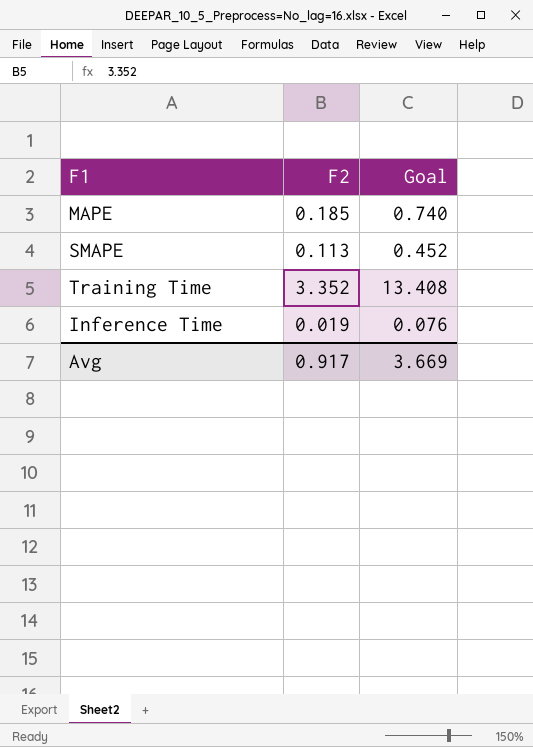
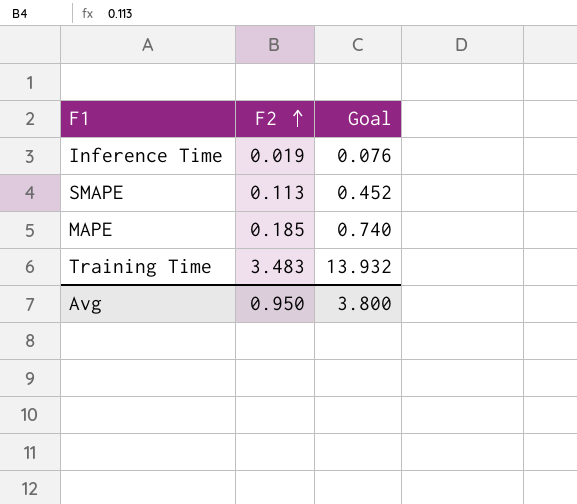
row order: none -> F2 ascending
Training Time | F2: 3.352 -> 3.483
Training Time | Goal: 13.408 -> 13.932
Avg | F2: 0.917 -> 0.950
Avg | Goal: 3.669 -> 3.800

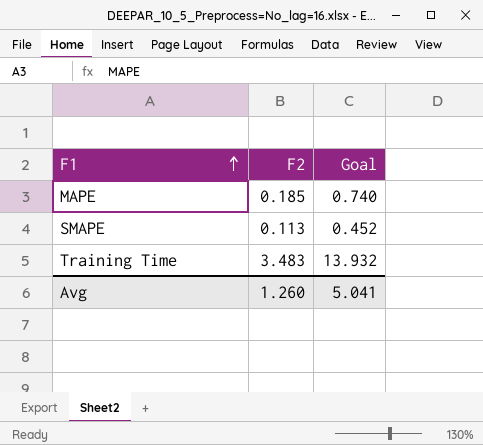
row order: F2 ascending -> F1 ascending
row Inference Time: 0.019 | 0.076 -> none
Avg | F2: 0.950 -> 1.260
Avg | Goal: 3.800 -> 5.041

